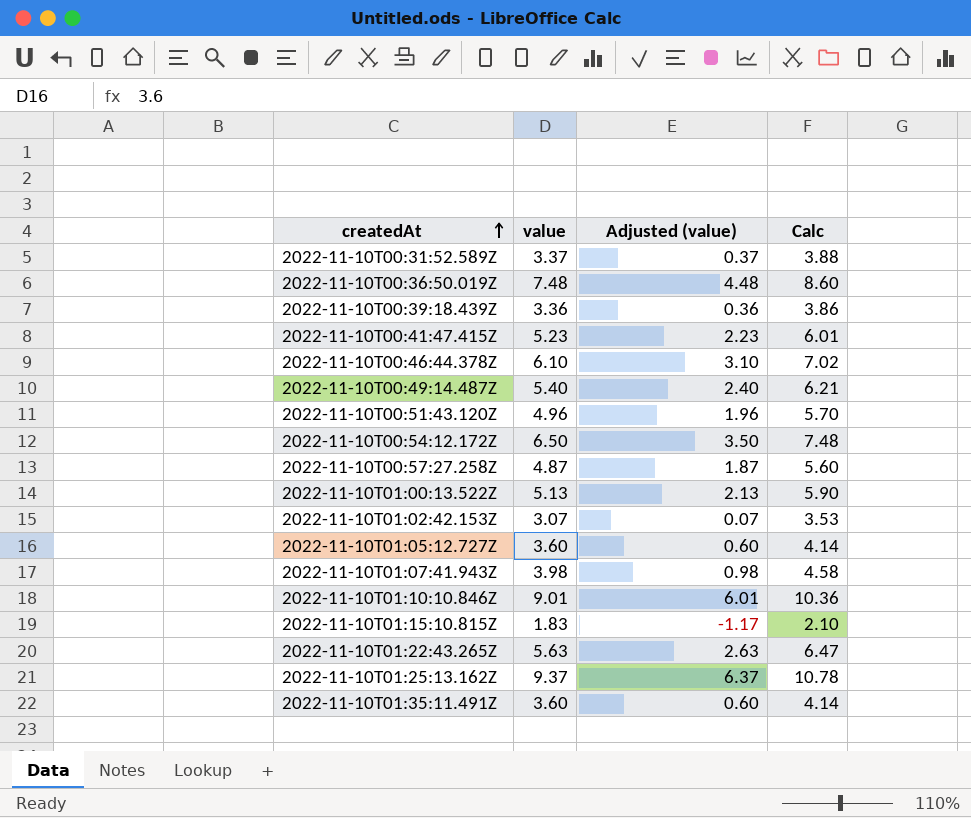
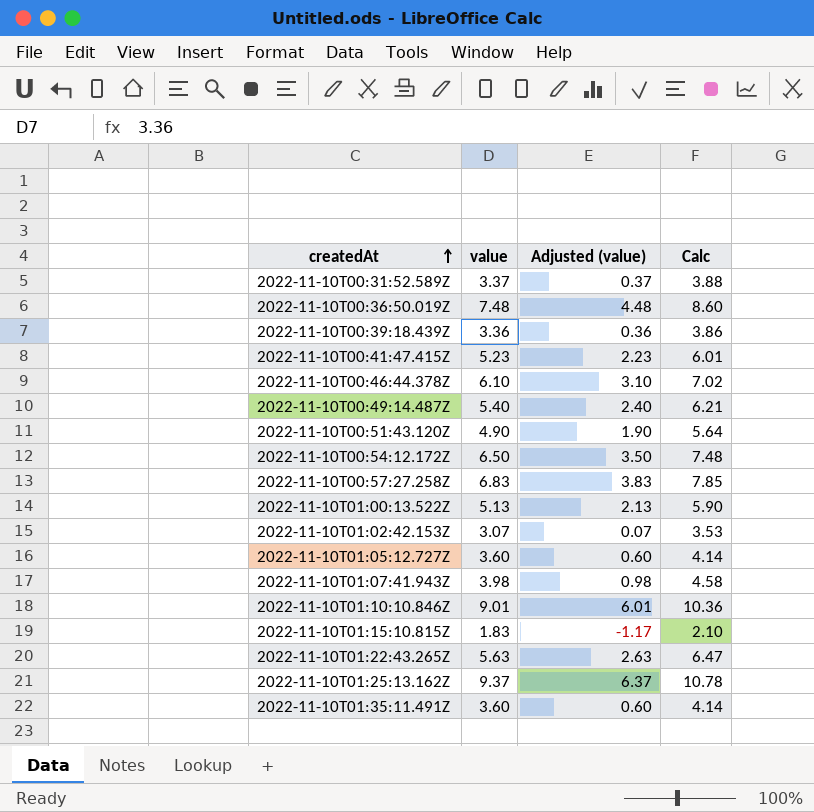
2022-11-10T00:51:43.120Z | value: 4.96 -> 4.90
2022-11-10T00:51:43.120Z | Adjusted (value): 1.96 -> 1.90
2022-11-10T00:51:43.120Z | Calc: 5.70 -> 5.64
2022-11-10T00:57:27.258Z | value: 4.87 -> 6.83
2022-11-10T00:57:27.258Z | Adjusted (value): 1.87 -> 3.83
2022-11-10T00:57:27.258Z | Calc: 5.60 -> 7.85

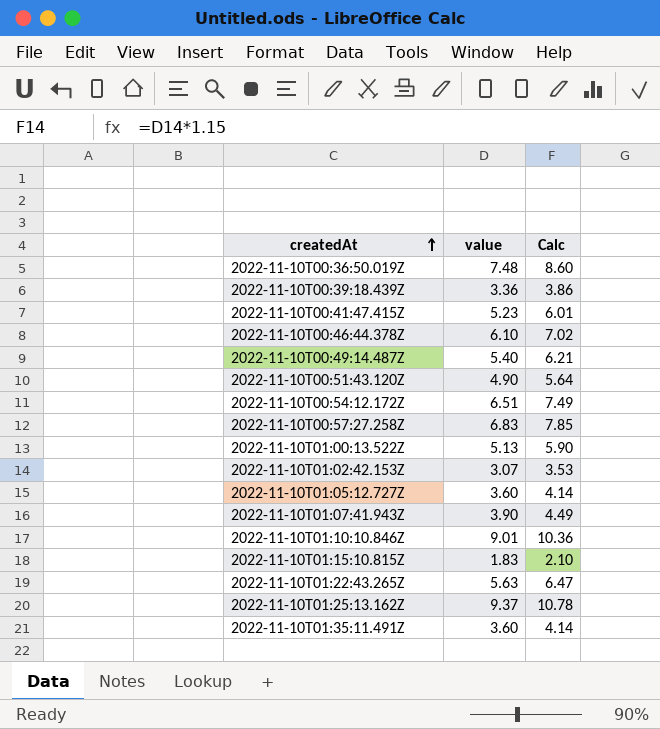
column Adjusted (value) | formula: [value] - 3 -> none
row 2022-11-10T00:31:52.589Z: 3.37 | 0.37 | 3.88 -> none
2022-11-10T00:54:12.172Z | value: 6.50 -> 6.51
2022-11-10T00:54:12.172Z | Calc: 7.48 -> 7.49
2022-11-10T01:07:41.943Z | value: 3.98 -> 3.90
2022-11-10T01:07:41.943Z | Calc: 4.58 -> 4.49

